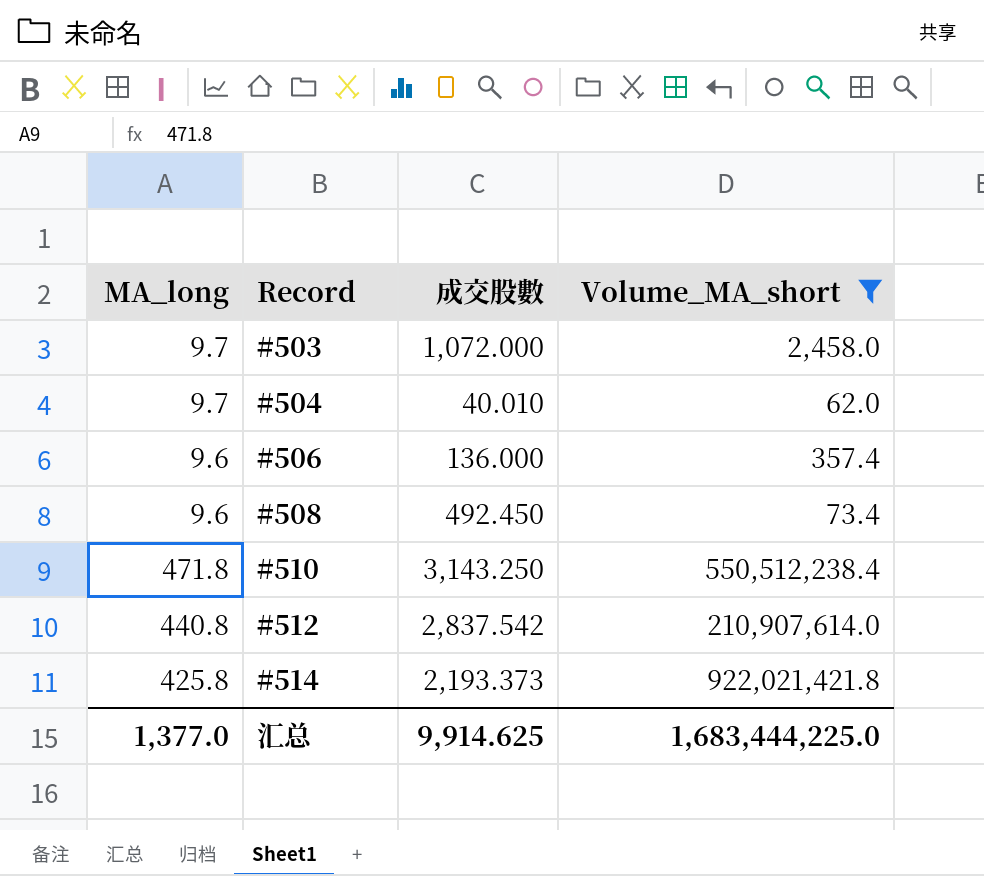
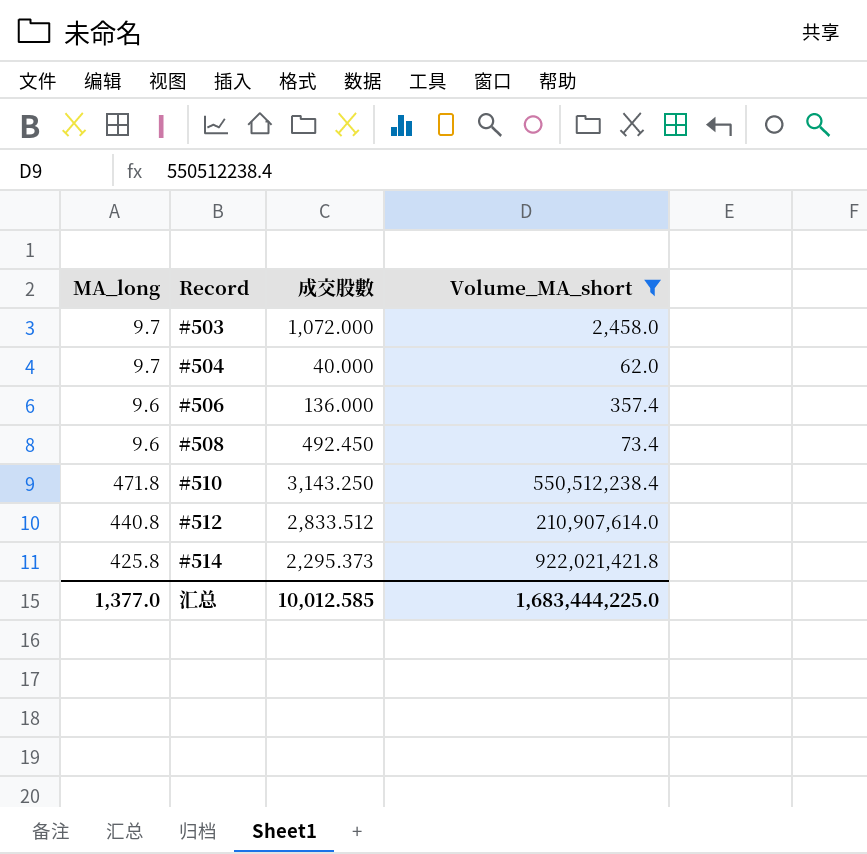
#504 | 成交股數: 40.010 -> 40.000
#512 | 成交股數: 2,837.542 -> 2,833.512
#514 | 成交股數: 2,193.373 -> 2,295.373
汇总 | 成交股數: 9,914.625 -> 10,012.585

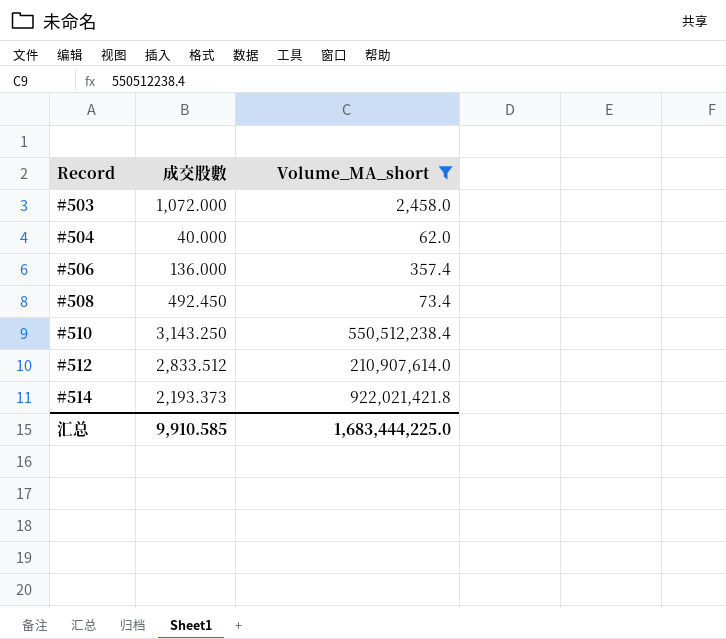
column MA_long | position: 1 -> none
#514 | 成交股數: 2,295.373 -> 2,193.373
汇总 | 成交股數: 10,012.585 -> 9,910.585

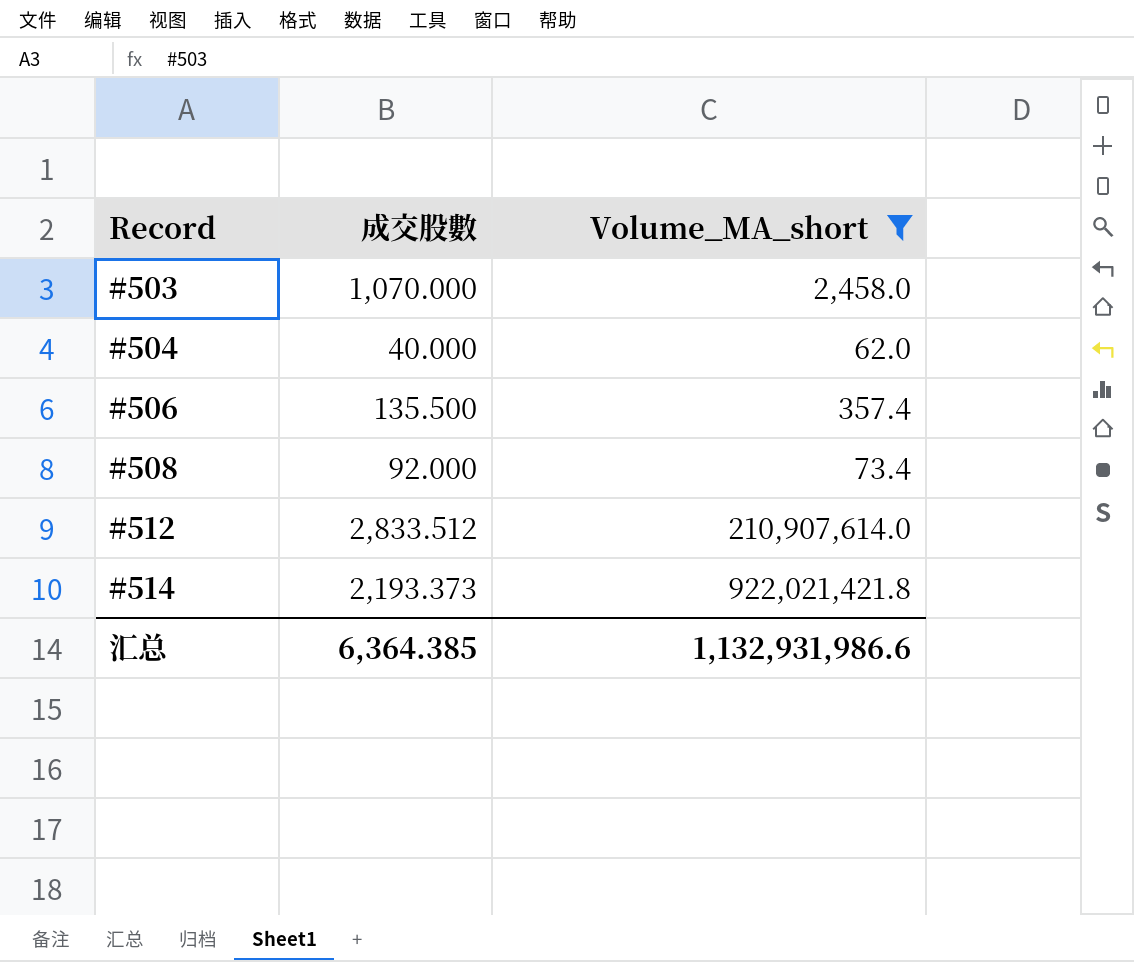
row #510: 3,143.250 | 550,512,238.4 -> none
#503 | 成交股數: 1,072.000 -> 1,070.000
#506 | 成交股數: 136.000 -> 135.500
#508 | 成交股數: 492.450 -> 92.000
汇总 | 成交股數: 9,910.585 -> 6,364.385
汇总 | Volume_MA_short: 1,683,444,225.0 -> 1,132,931,986.6

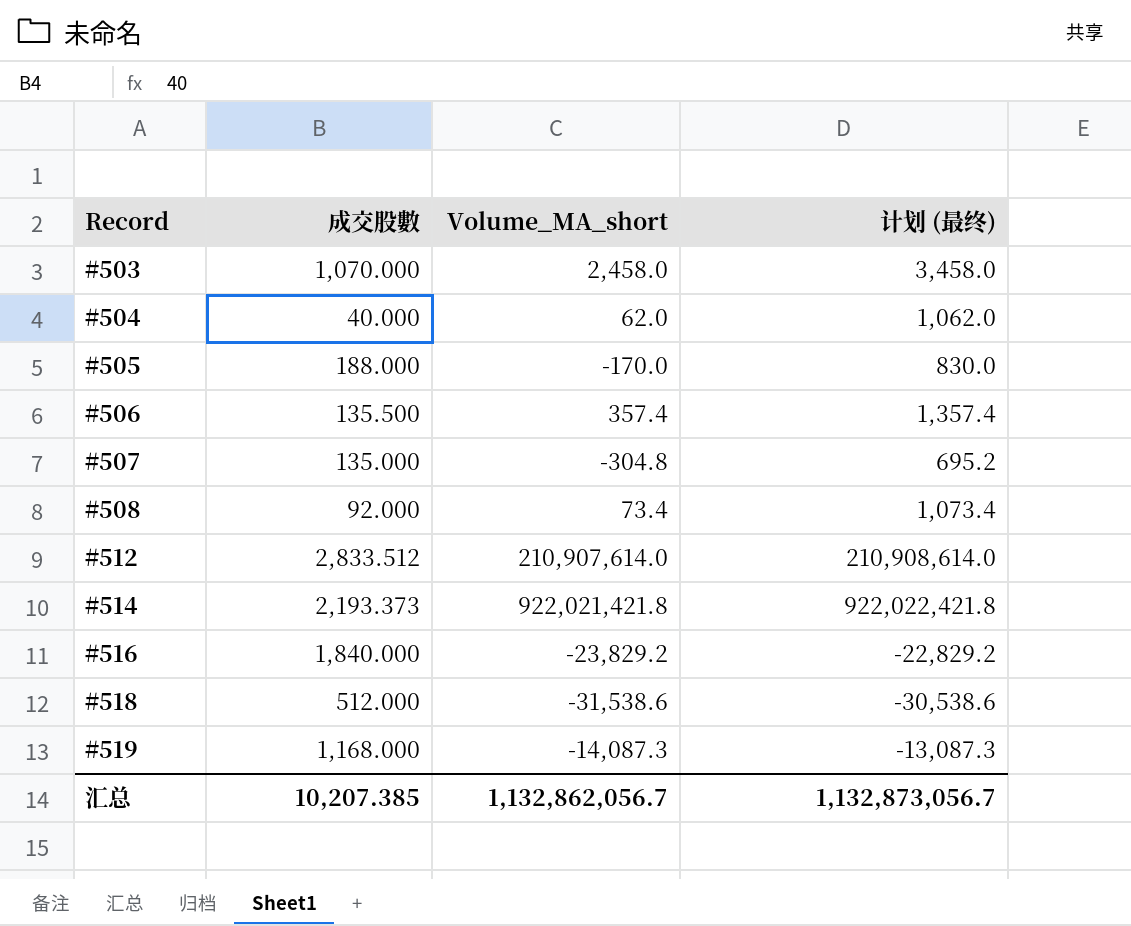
filter: Volume_MA_short >= 62.0 -> none
column 计划 (最终) | formula: none -> [Volume_MA_short] + 1000
汇总 | 成交股數: 6,364.385 -> 10,207.385
汇总 | Volume_MA_short: 1,132,931,986.6 -> 1,132,862,056.7

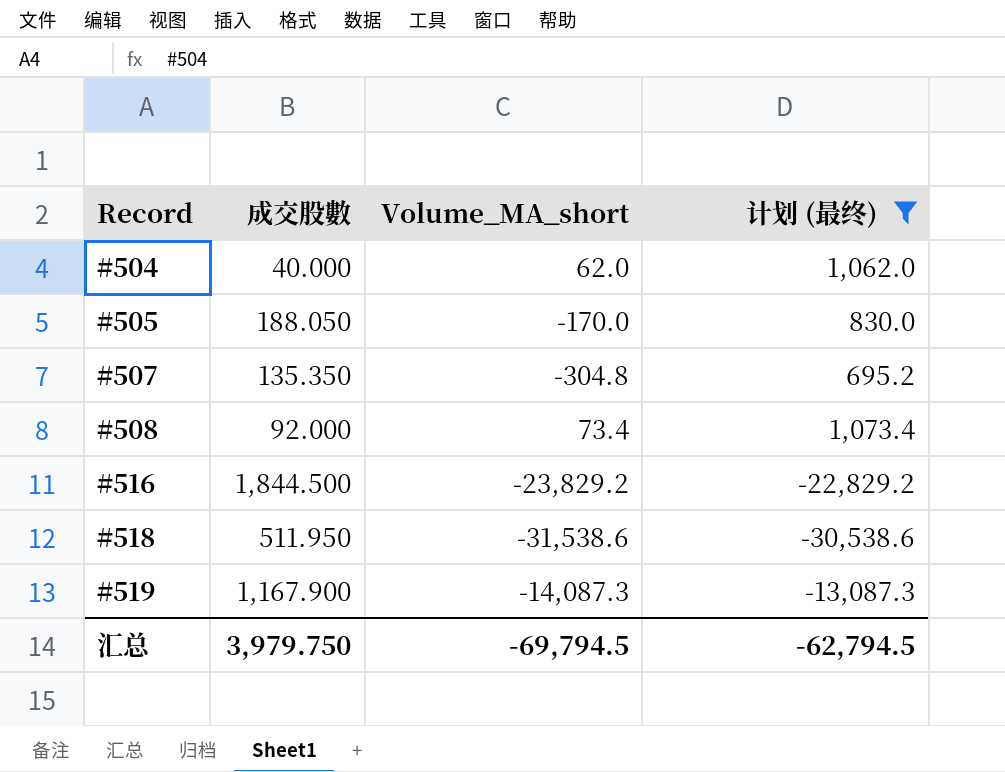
filter: none -> 计划 (最终) <= 1,073.4
#505 | 成交股數: 188.000 -> 188.050
#507 | 成交股數: 135.000 -> 135.350
#516 | 成交股數: 1,840.000 -> 1,844.500
#518 | 成交股數: 512.000 -> 511.950
#519 | 成交股數: 1,168.000 -> 1,167.900
汇总 | 成交股數: 10,207.385 -> 3,979.750
汇总 | Volume_MA_short: 1,132,862,056.7 -> -69,794.5
汇总 | 计划 (最终): 1,132,873,056.7 -> -62,794.5

